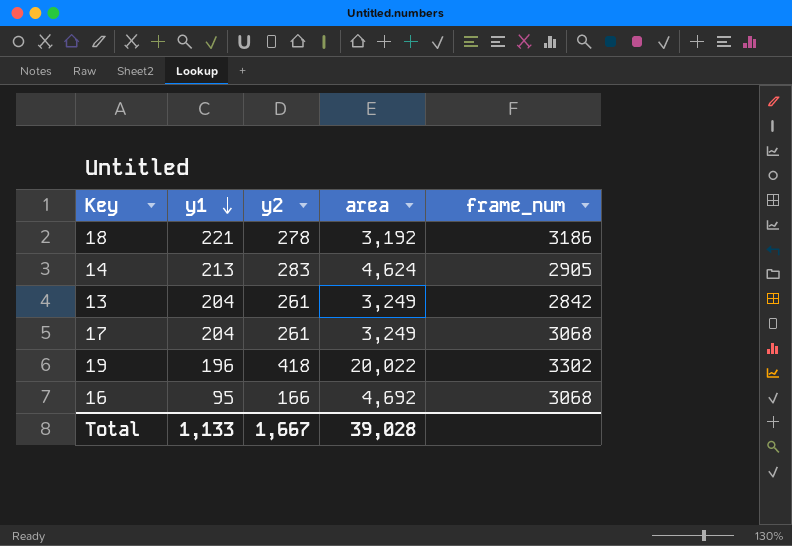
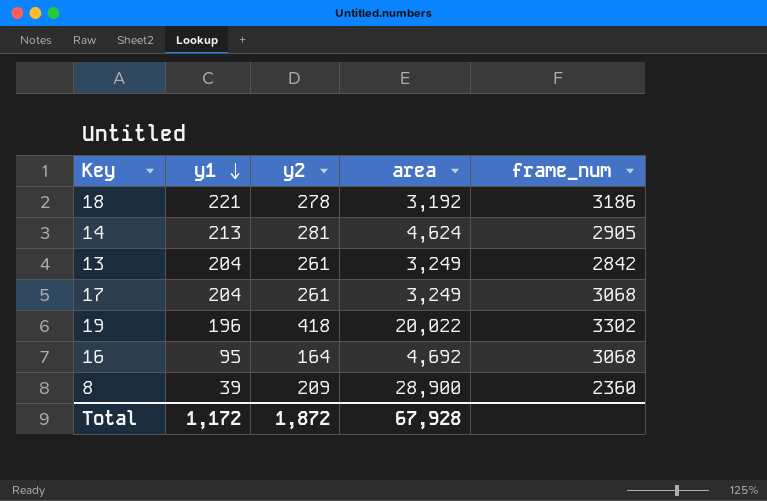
14 | y2: 283 -> 281
16 | y2: 166 -> 164
row 8: none -> 39 | 209 | 28,900 | 2360
Total | y1: 1,133 -> 1,172
Total | y2: 1,667 -> 1,872
Total | area: 39,028 -> 67,928

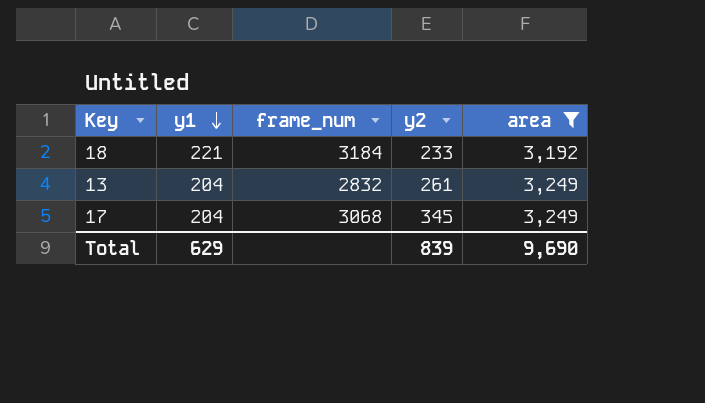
filter: none -> area <= 3,249
column frame_num | position: 5 -> 3
18 | frame_num: 3186 -> 3184
18 | y2: 278 -> 233
13 | frame_num: 2842 -> 2832
17 | y2: 261 -> 345
Total | y1: 1,172 -> 629
Total | y2: 1,872 -> 839
Total | area: 67,928 -> 9,690

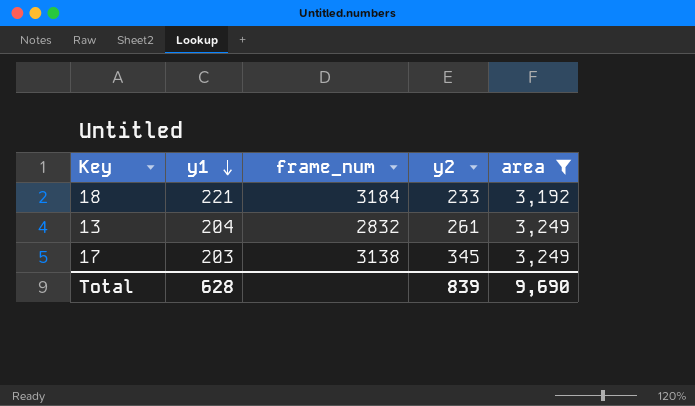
17 | y1: 204 -> 203
17 | frame_num: 3068 -> 3138
Total | y1: 629 -> 628

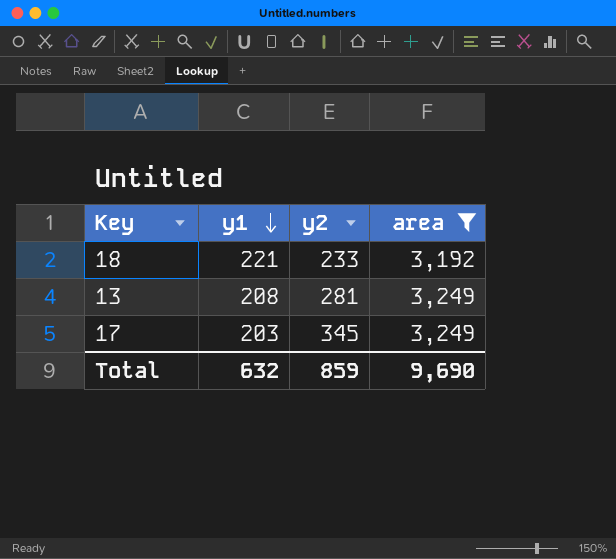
column frame_num | position: 3 -> none
13 | y1: 204 -> 208
13 | y2: 261 -> 281
Total | y1: 628 -> 632
Total | y2: 839 -> 859

